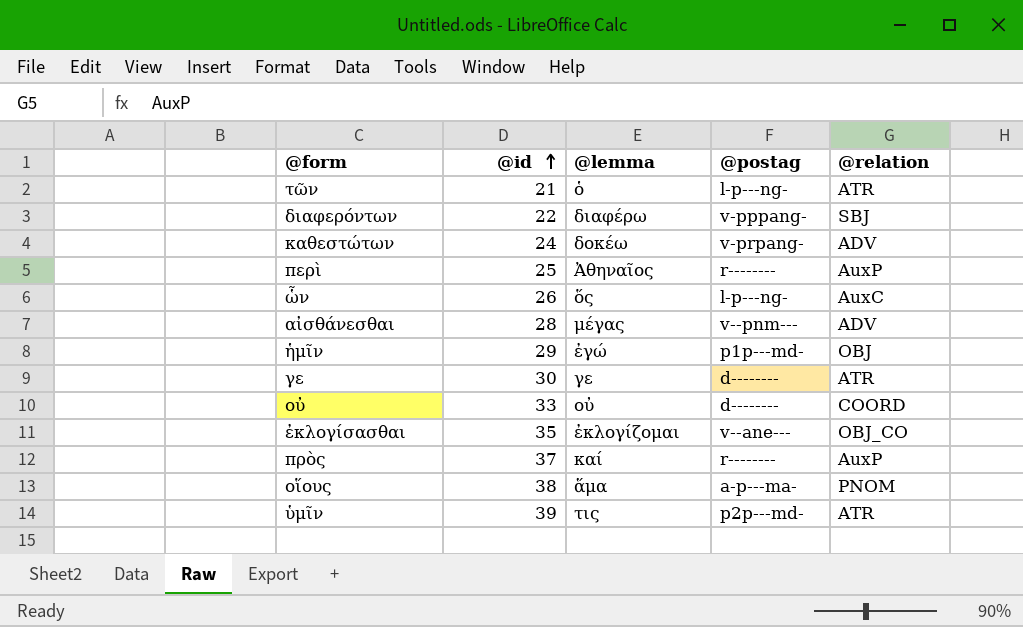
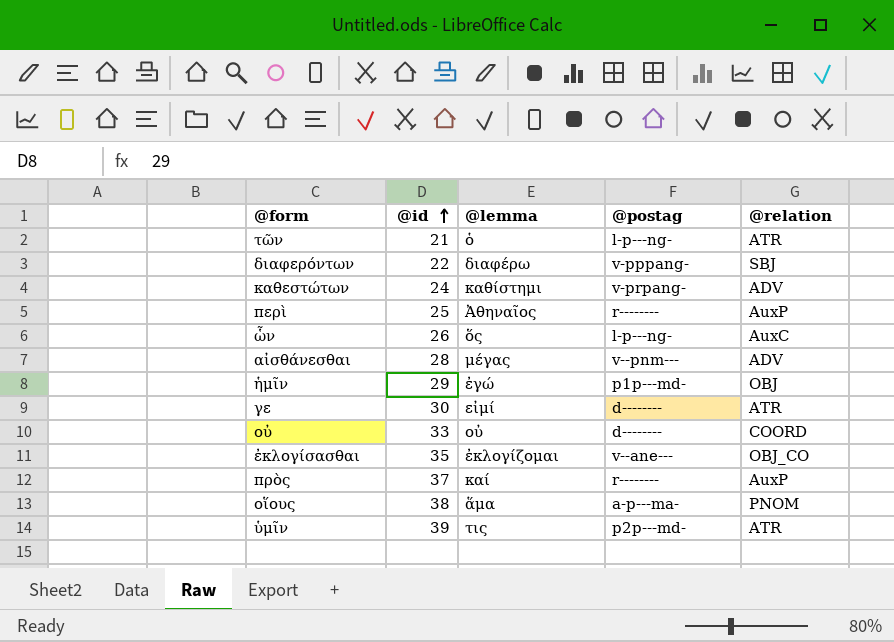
καθεστώτων | @lemma: δοκέω -> καθίστημι
γε | @lemma: γε -> εἰμί

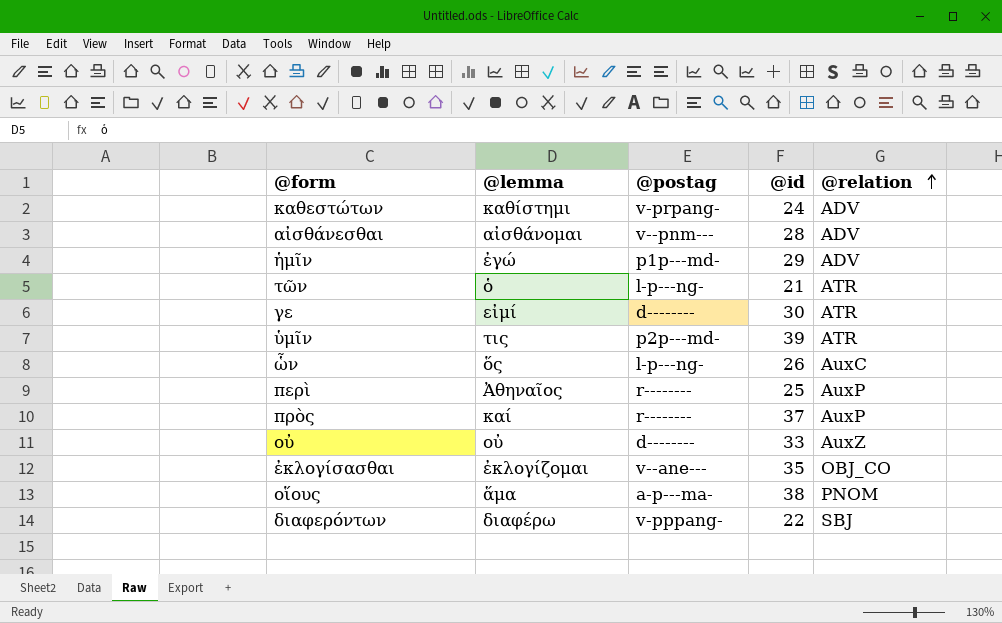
row order: @id ascending -> @relation ascending
column @id | position: 2 -> 4
αἰσθάνεσθαι | @lemma: μέγας -> αἰσθάνομαι
ἡμῖν | @relation: OBJ -> ADV
οὐ | @relation: COORD -> AuxZ

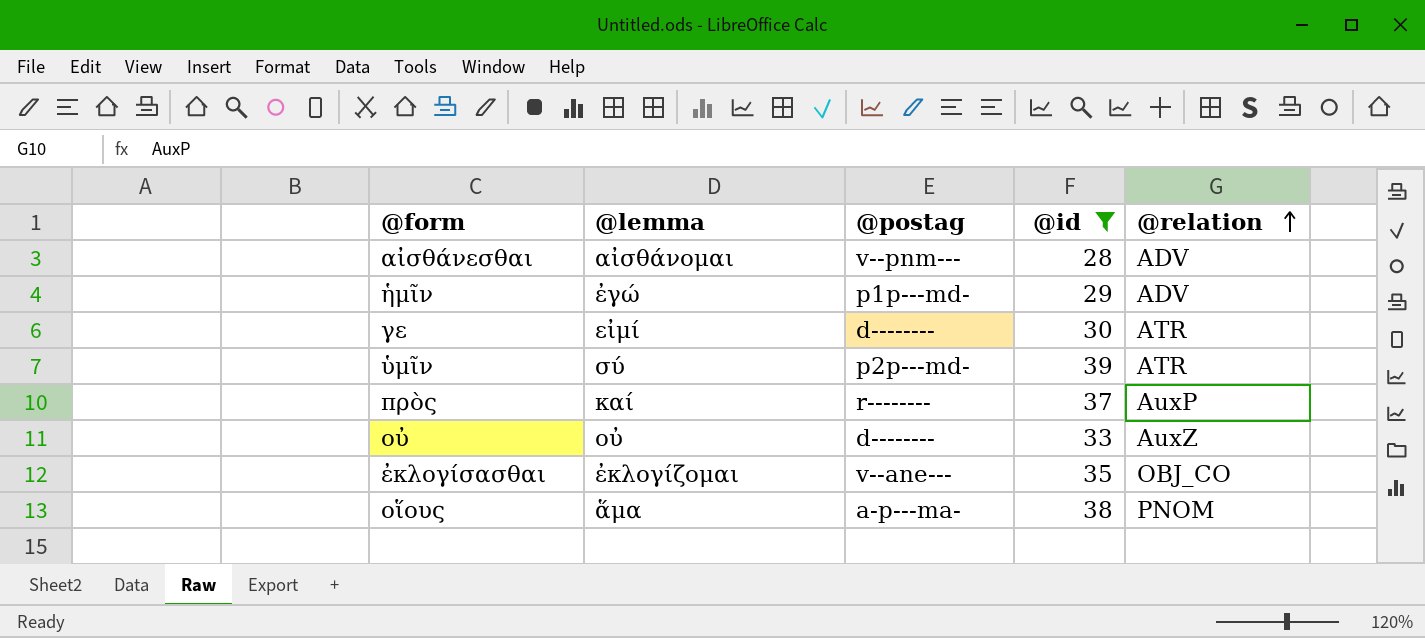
filter: none -> @id >= 28
ὑμῖν | @lemma: τις -> σύ

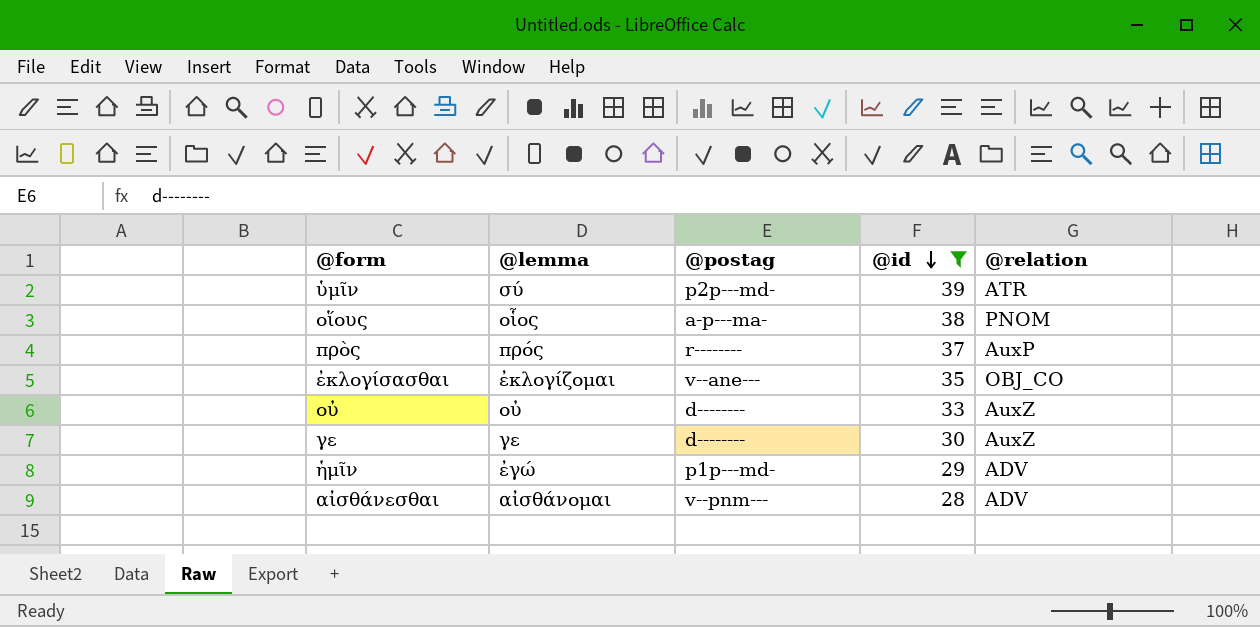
row order: @relation ascending -> @id descending
οἵους | @lemma: ἅμα -> οἷος
πρὸς | @lemma: καί -> πρός
γε | @lemma: εἰμί -> γε
γε | @relation: ATR -> AuxZ

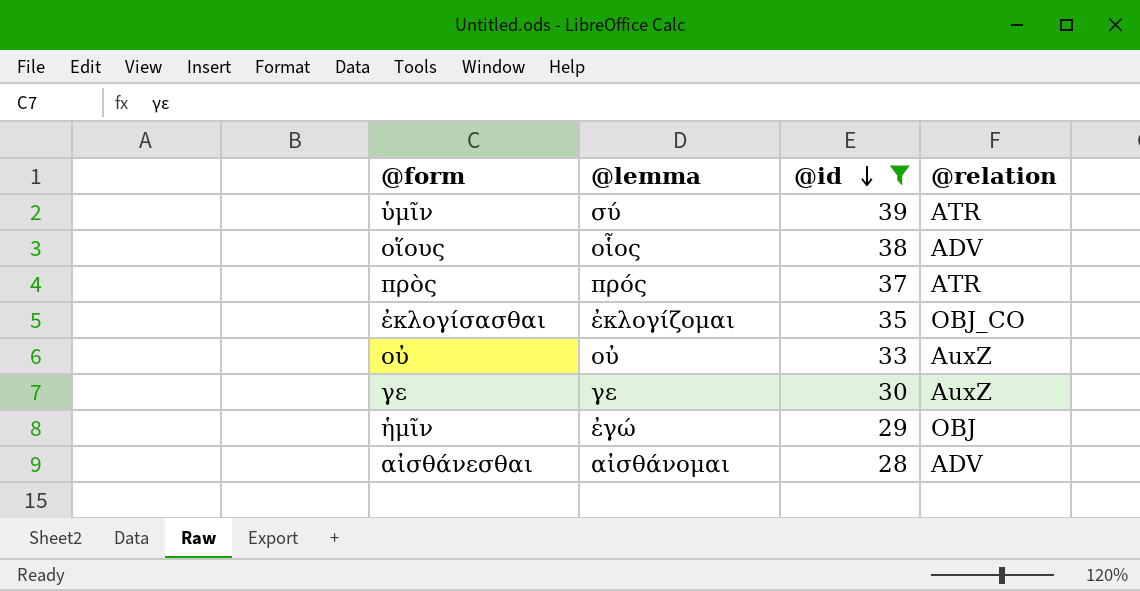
column @postag | position: 3 -> none
οἵους | @relation: PNOM -> ADV
πρὸς | @relation: AuxP -> ATR
ἡμῖν | @relation: ADV -> OBJ

